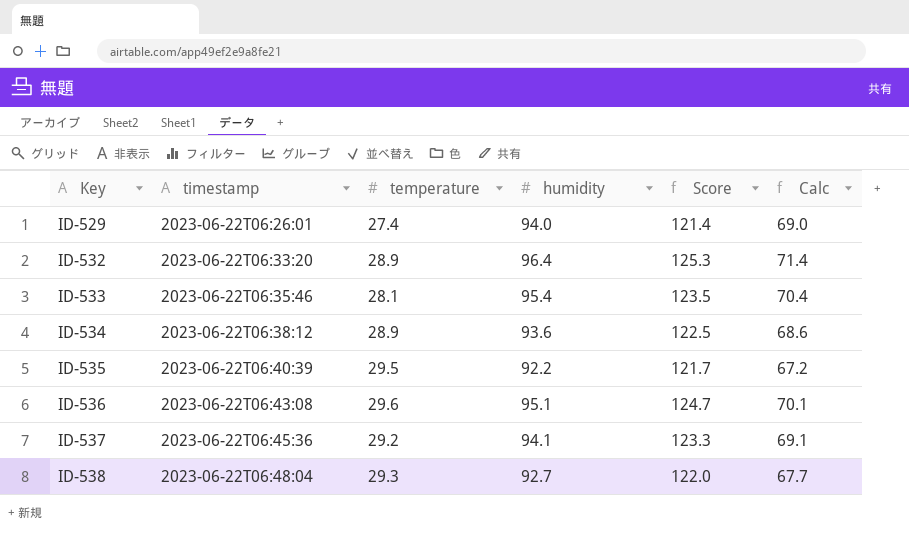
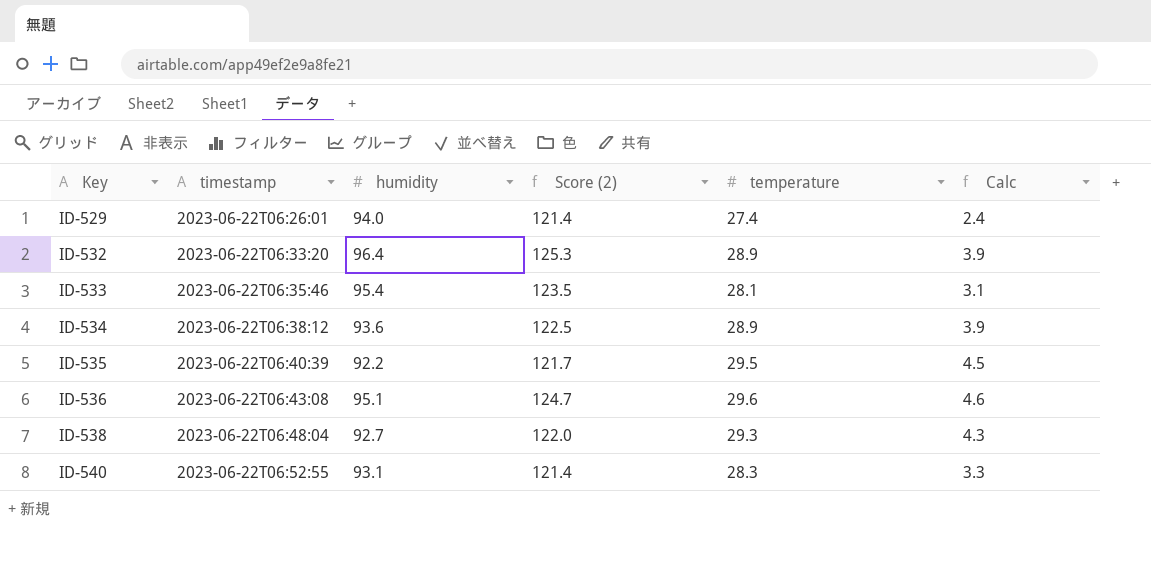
column name: Score -> Score (2)
column temperature | position: 3 -> 5
column Calc | formula: [humidity] - 25 -> [temperature] - 25
row ID-537: 2023-06-22T06:45:36 | 29.2 | 94.1 | 123.3 | 69.1 -> none
row ID-540: none -> 2023-06-22T06:52:55 | 93.1 | 121.4 | 28.3 | 3.3

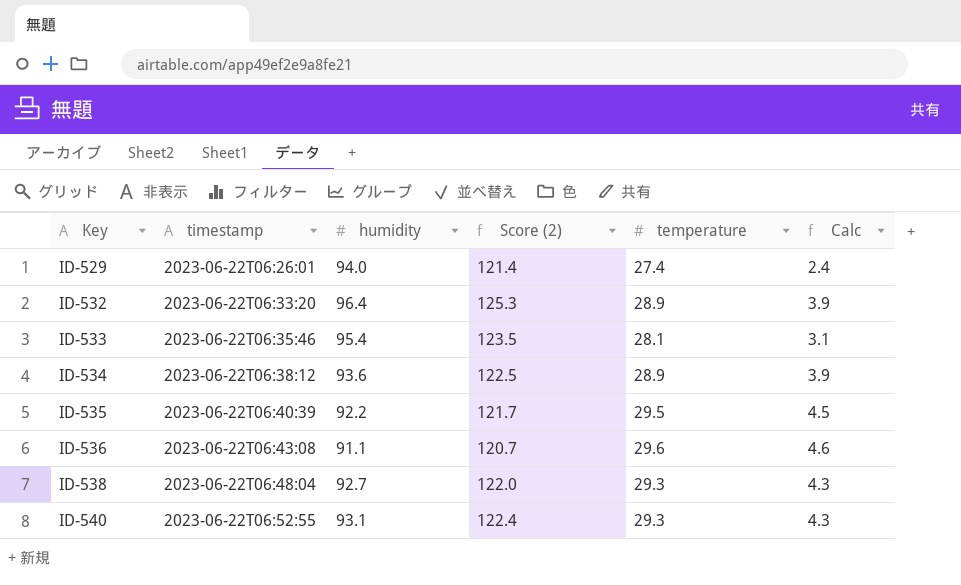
ID-536 | humidity: 95.1 -> 91.1
ID-536 | Score (2): 124.7 -> 120.7
ID-540 | Score (2): 121.4 -> 122.4
ID-540 | temperature: 28.3 -> 29.3
ID-540 | Calc: 3.3 -> 4.3

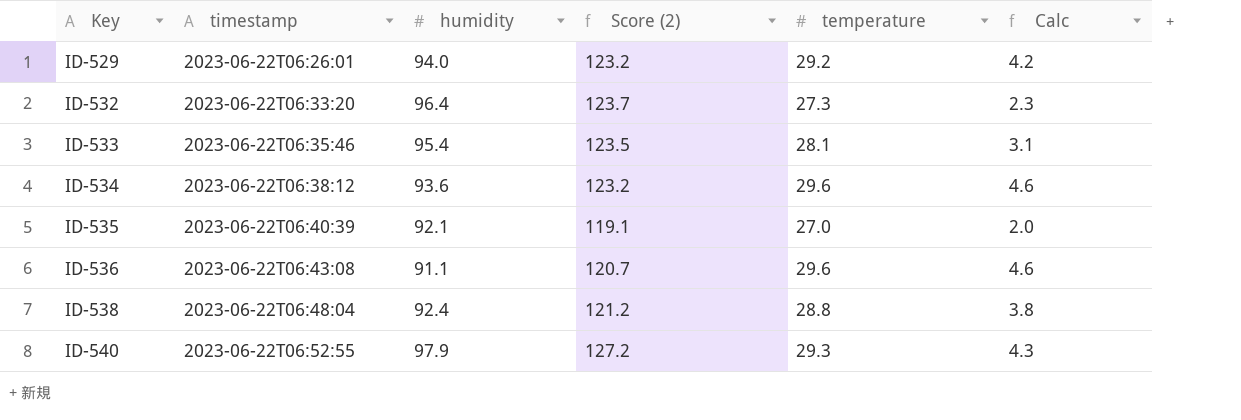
ID-529 | Score (2): 121.4 -> 123.2
ID-529 | temperature: 27.4 -> 29.2
ID-529 | Calc: 2.4 -> 4.2
ID-532 | Score (2): 125.3 -> 123.7
ID-532 | temperature: 28.9 -> 27.3
ID-532 | Calc: 3.9 -> 2.3
ID-534 | Score (2): 122.5 -> 123.2
ID-534 | temperature: 28.9 -> 29.6
ID-534 | Calc: 3.9 -> 4.6
ID-535 | humidity: 92.2 -> 92.1
ID-535 | Score (2): 121.7 -> 119.1
ID-535 | temperature: 29.5 -> 27.0
ID-535 | Calc: 4.5 -> 2.0
ID-538 | humidity: 92.7 -> 92.4
ID-538 | Score (2): 122.0 -> 121.2
ID-538 | temperature: 29.3 -> 28.8
ID-538 | Calc: 4.3 -> 3.8
ID-540 | humidity: 93.1 -> 97.9
ID-540 | Score (2): 122.4 -> 127.2

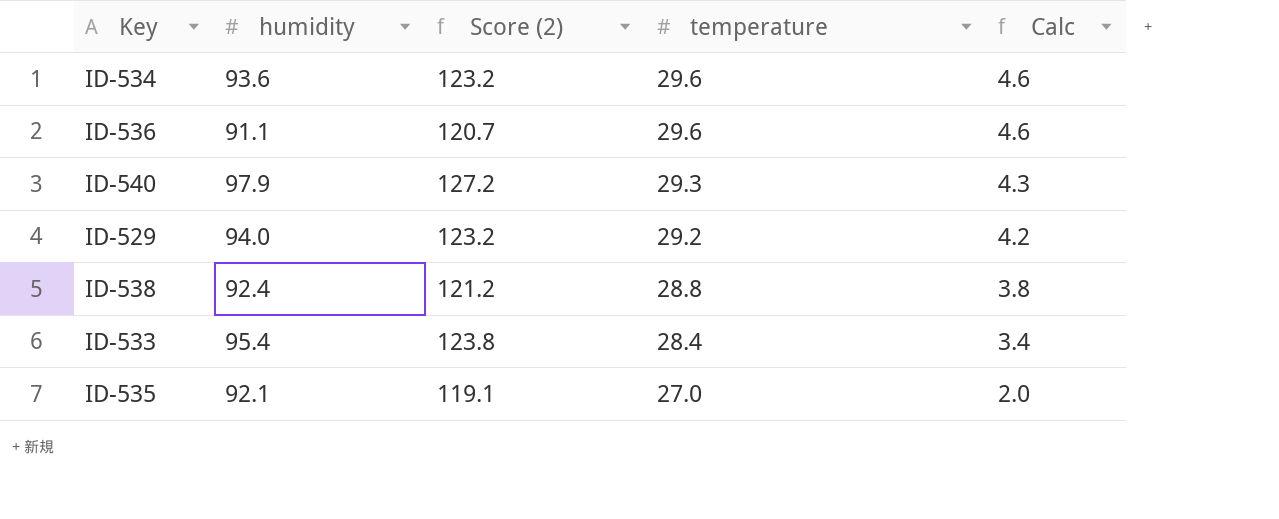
row order: Key ascending -> temperature descending
column timestamp | position: 2 -> none
row ID-532: 2023-06-22T06:33:20 | 96.4 | 123.7 | 27.3 | 2.3 -> none
ID-533 | Score (2): 123.5 -> 123.8
ID-533 | temperature: 28.1 -> 28.4
ID-533 | Calc: 3.1 -> 3.4

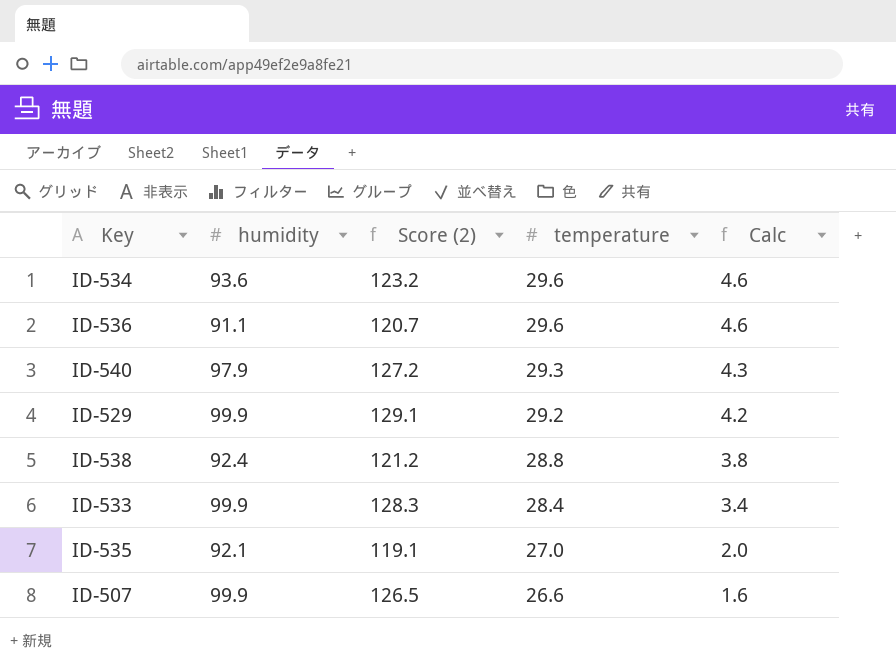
ID-529 | humidity: 94.0 -> 99.9
ID-529 | Score (2): 123.2 -> 129.1
ID-533 | humidity: 95.4 -> 99.9
ID-533 | Score (2): 123.8 -> 128.3
row ID-507: none -> 99.9 | 126.5 | 26.6 | 1.6

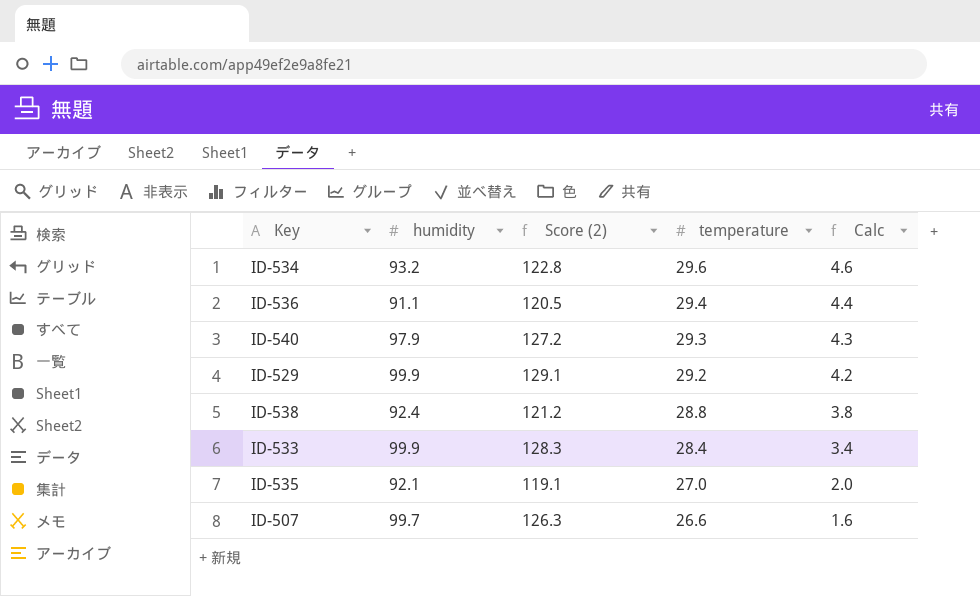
ID-534 | humidity: 93.6 -> 93.2
ID-534 | Score (2): 123.2 -> 122.8
ID-536 | Score (2): 120.7 -> 120.5
ID-536 | temperature: 29.6 -> 29.4
ID-536 | Calc: 4.6 -> 4.4
ID-507 | humidity: 99.9 -> 99.7
ID-507 | Score (2): 126.5 -> 126.3

